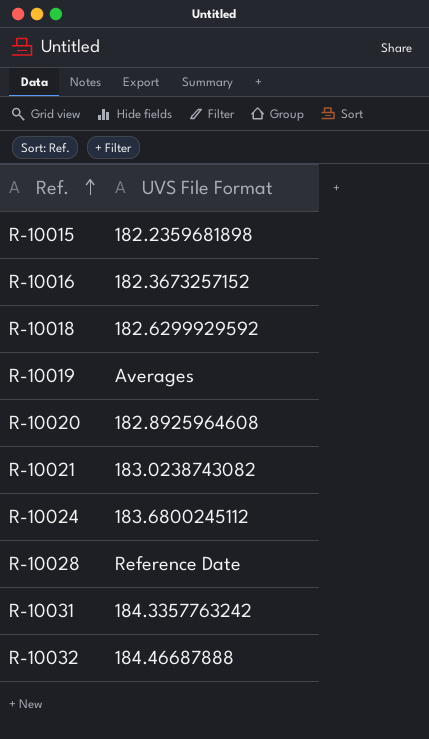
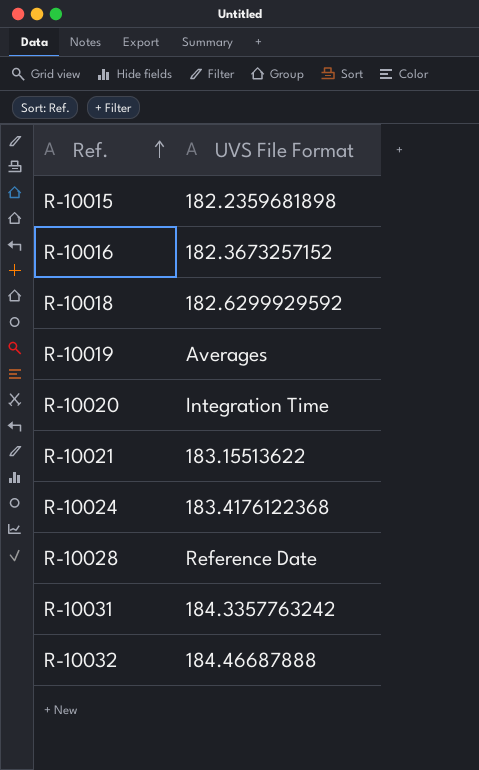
R-10020 | UVS File Format: 182.8925964608 -> Integration Time
R-10021 | UVS File Format: 183.0238743082 -> 183.15513622
R-10024 | UVS File Format: 183.6800245112 -> 183.4176122368

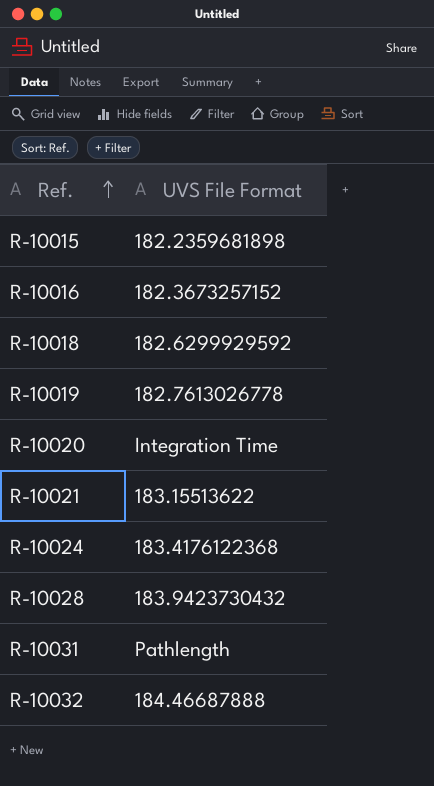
R-10019 | UVS File Format: Averages -> 182.7613026778
R-10028 | UVS File Format: Reference Date -> 183.9423730432
R-10031 | UVS File Format: 184.3357763242 -> Pathlength

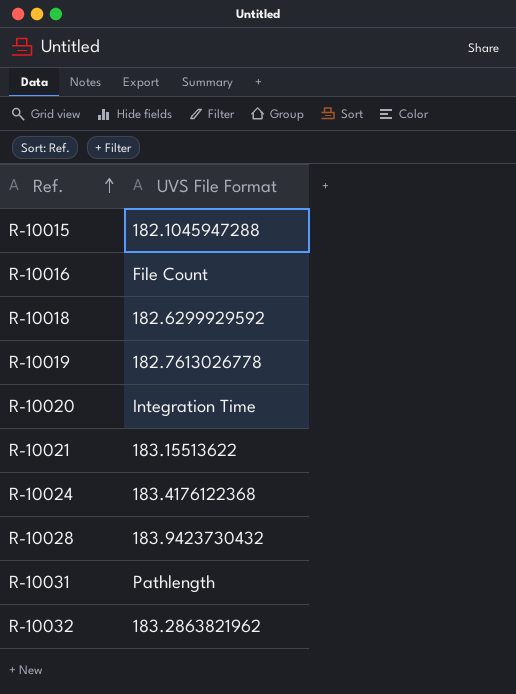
R-10015 | UVS File Format: 182.2359681898 -> 182.1045947288
R-10016 | UVS File Format: 182.3673257152 -> File Count
R-10032 | UVS File Format: 184.46687888 -> 183.2863821962

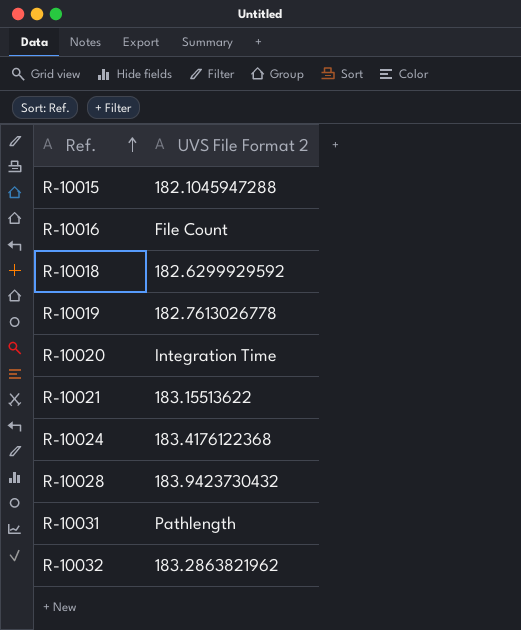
column name: UVS File Format -> UVS File Format 2

